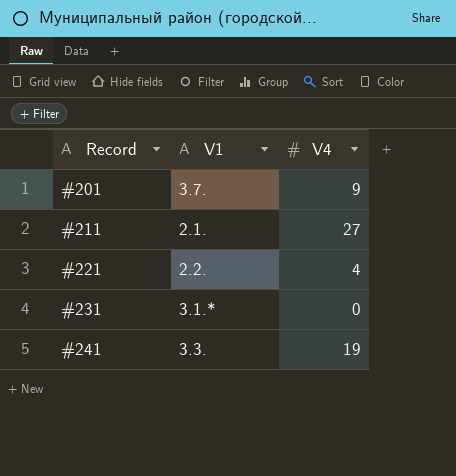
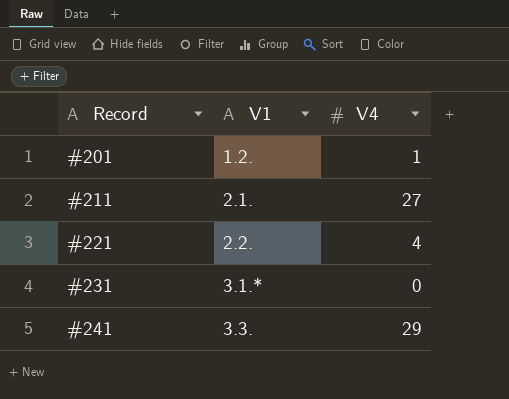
#201 | V1: 3.7. -> 1.2.
#201 | V4: 9 -> 1
#241 | V4: 19 -> 29

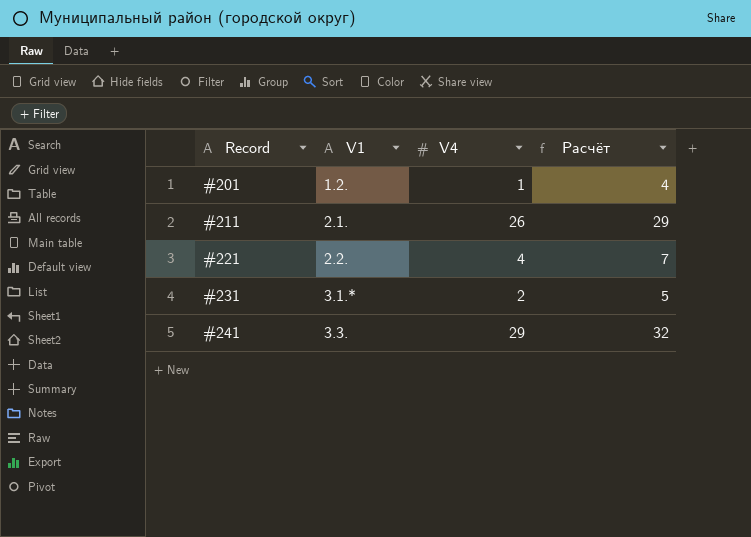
column Расчёт | formula: none -> [V4] + 3
#211 | V4: 27 -> 26
#231 | V4: 0 -> 2

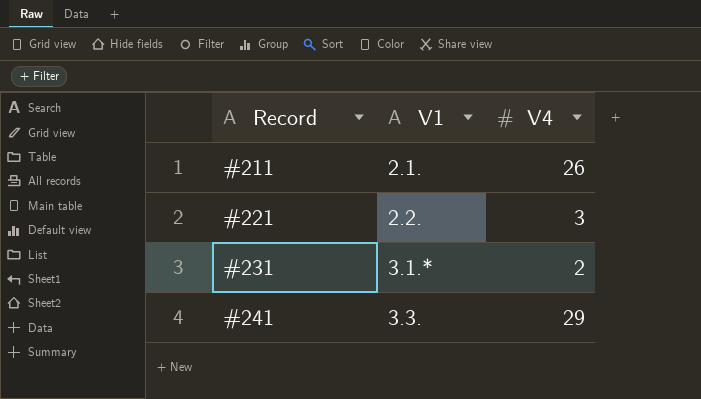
column Расчёт | formula: [V4] + 3 -> none
row #201: 1.2. | 1 | 4 -> none
#221 | V4: 4 -> 3

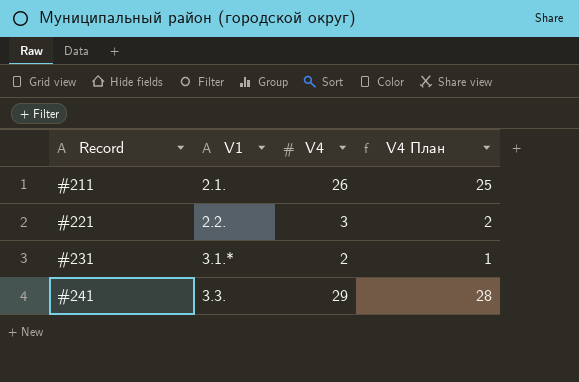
column V4 План | formula: none -> [V4] - 1

